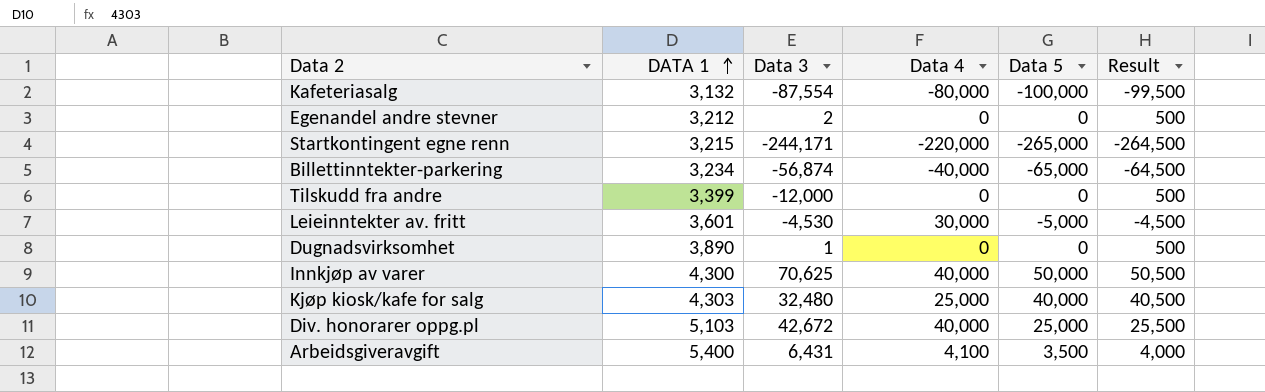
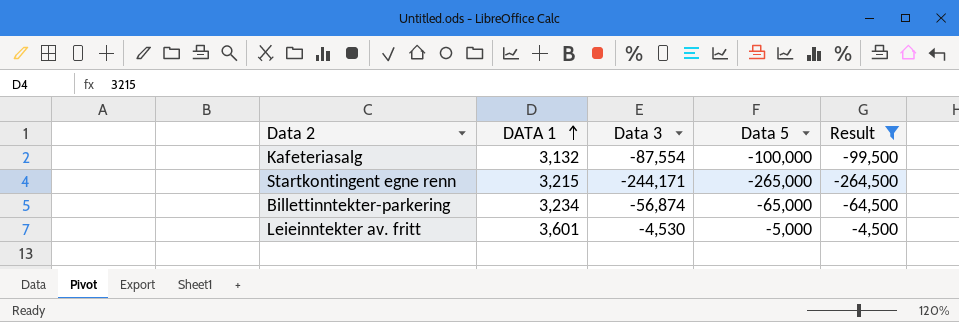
filter: none -> Result <= -4,500
column Data 4 | position: 4 -> none

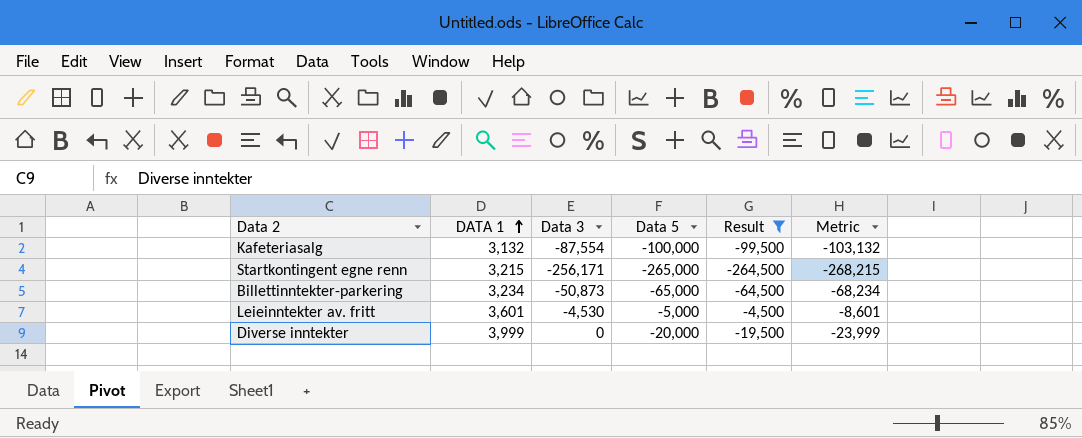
column Metric | formula: none -> [Data 5] - [DATA 1]
Startkontingent egne renn | Data 3: -244,171 -> -256,171
Billettinntekter-parkering | Data 3: -56,874 -> -50,873
row Diverse inntekter: none -> 3,999 | 0 | -20,000 | -19,500 | -23,999

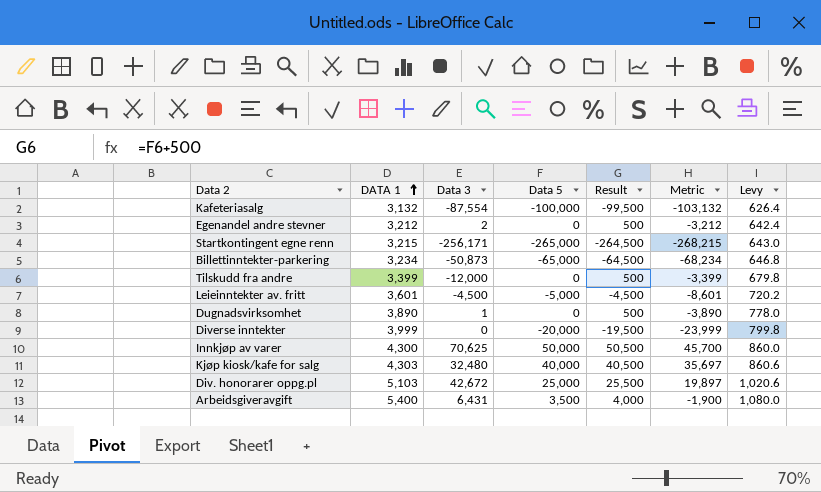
filter: Result <= -4,500 -> none
column Levy | formula: none -> [DATA 1] * 0.2
Leieinntekter av. fritt | Data 3: -4,530 -> -4,500

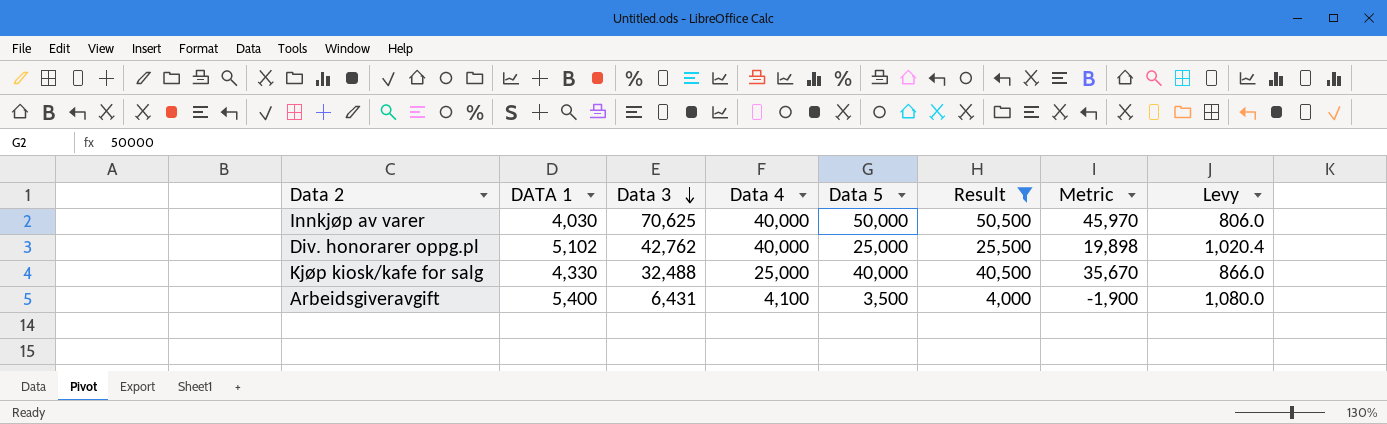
filter: none -> Result >= 4,000
row order: DATA 1 ascending -> Data 3 descending
column Data 4 | position: none -> 4
Innkjøp av varer | DATA 1: 4,300 -> 4,030
Innkjøp av varer | Metric: 45,700 -> 45,970
Innkjøp av varer | Levy: 860.0 -> 806.0
Div. honorarer oppg.pl | DATA 1: 5,103 -> 5,102
Div. honorarer oppg.pl | Data 3: 42,672 -> 42,762
Div. honorarer oppg.pl | Metric: 19,897 -> 19,898
Div. honorarer oppg.pl | Levy: 1,020.6 -> 1,020.4
Kjøp kiosk/kafe for salg | DATA 1: 4,303 -> 4,330
Kjøp kiosk/kafe for salg | Data 3: 32,480 -> 32,488
Kjøp kiosk/kafe for salg | Metric: 35,697 -> 35,670
Kjøp kiosk/kafe for salg | Levy: 860.6 -> 866.0

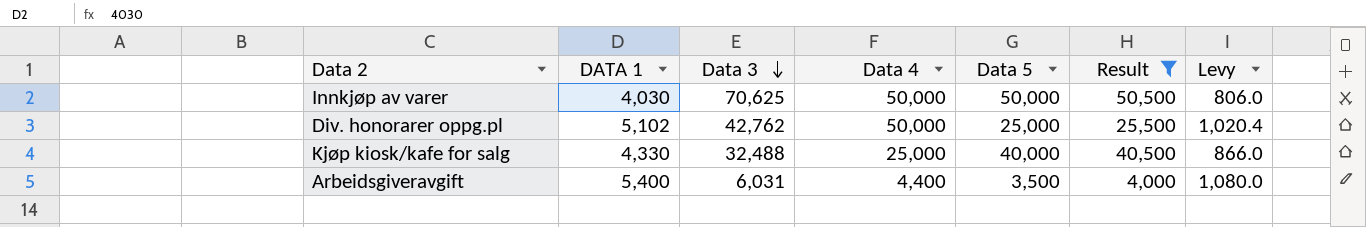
column Metric | formula: [Data 5] - [DATA 1] -> none
Innkjøp av varer | Data 4: 40,000 -> 50,000
Div. honorarer oppg.pl | Data 4: 40,000 -> 50,000
Arbeidsgiveravgift | Data 3: 6,431 -> 6,031
Arbeidsgiveravgift | Data 4: 4,100 -> 4,400

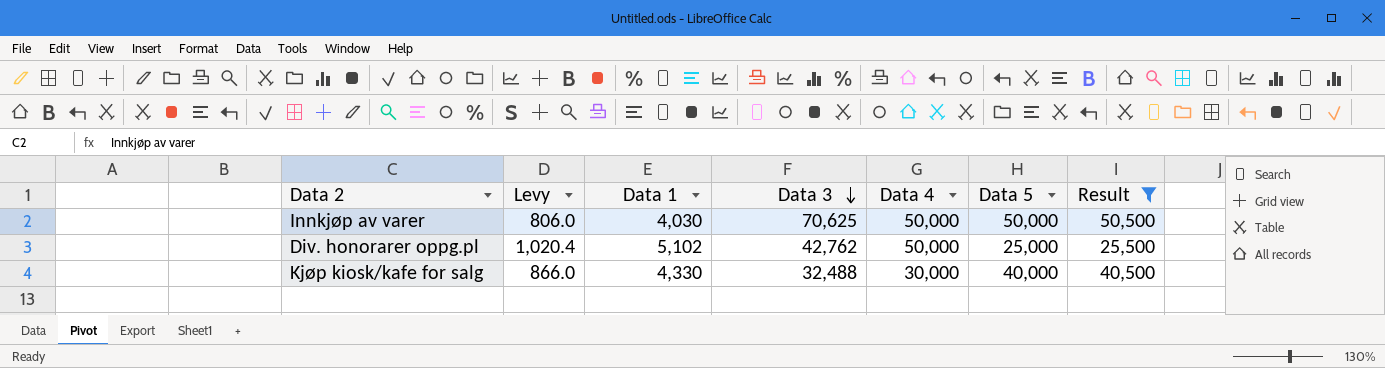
column Levy | position: 7 -> 2
column name: DATA 1 -> Data 1
row Arbeidsgiveravgift: 5,400 | 6,031 | 4,400 | 3,500 | 4,000 | 1,080.0 -> none
Kjøp kiosk/kafe for salg | Data 4: 25,000 -> 30,000

